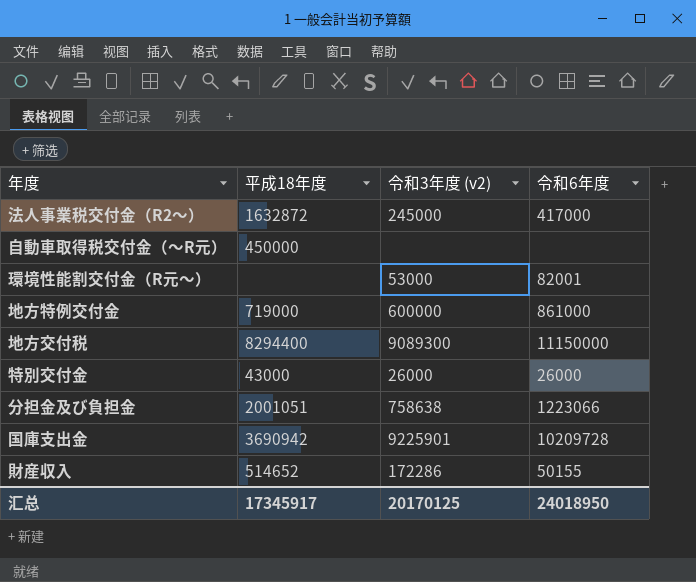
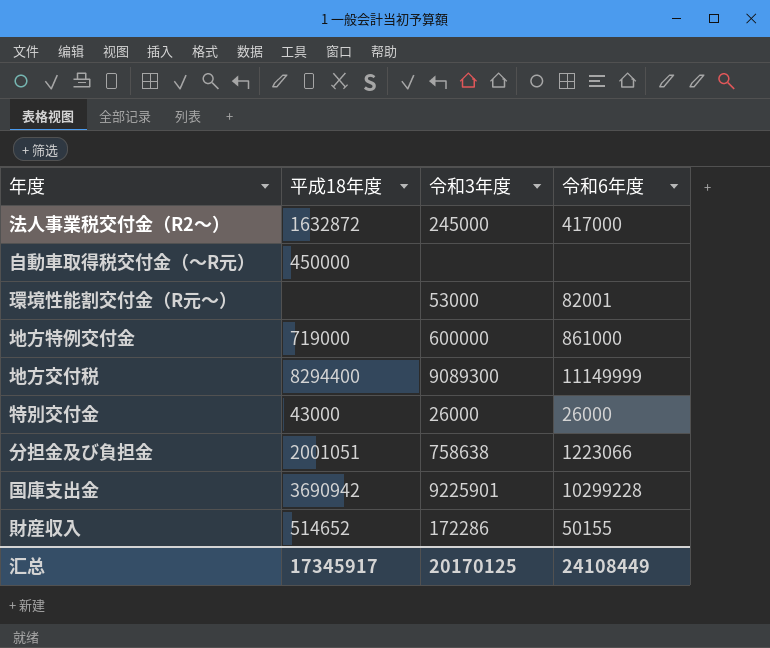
column name: 令和3年度 (v2) -> 令和3年度
地方交付税 | 令和6年度: 11150000 -> 11149999
国庫支出金 | 令和6年度: 10209728 -> 10299228
汇总 | 令和6年度: 24018950 -> 24108449

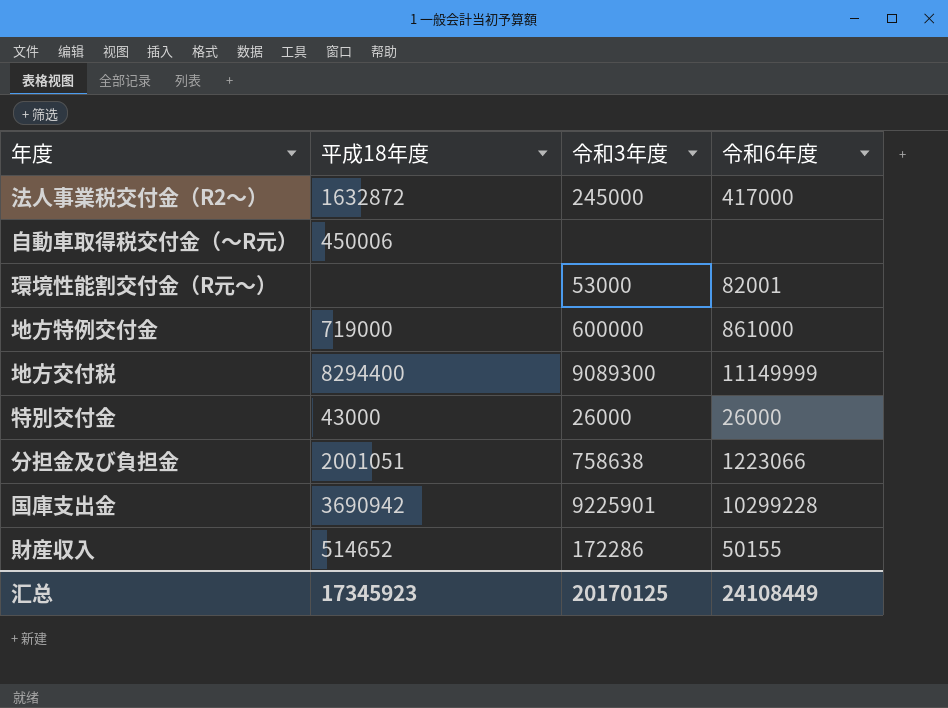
自動車取得税交付金（～R元） | 平成18年度: 450000 -> 450006
汇总 | 平成18年度: 17345917 -> 17345923

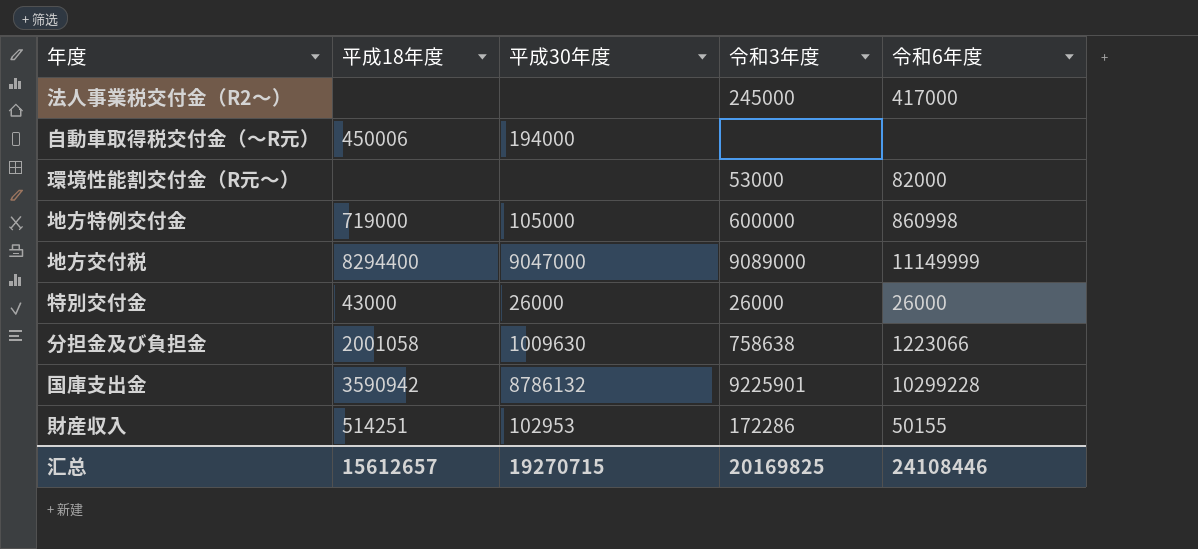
column 平成30年度 | position: none -> 3
法人事業税交付金（R2～） | 平成18年度: 1632872 -> none
環境性能割交付金（R元～） | 令和6年度: 82001 -> 82000
地方特例交付金 | 令和6年度: 861000 -> 860998
地方交付税 | 令和3年度: 9089300 -> 9089000
分担金及び負担金 | 平成18年度: 2001051 -> 2001058
国庫支出金 | 平成18年度: 3690942 -> 3590942
財産収入 | 平成18年度: 514652 -> 514251
汇总 | 平成18年度: 17345923 -> 15612657
汇总 | 令和3年度: 20170125 -> 20169825
汇总 | 令和6年度: 24108449 -> 24108446

